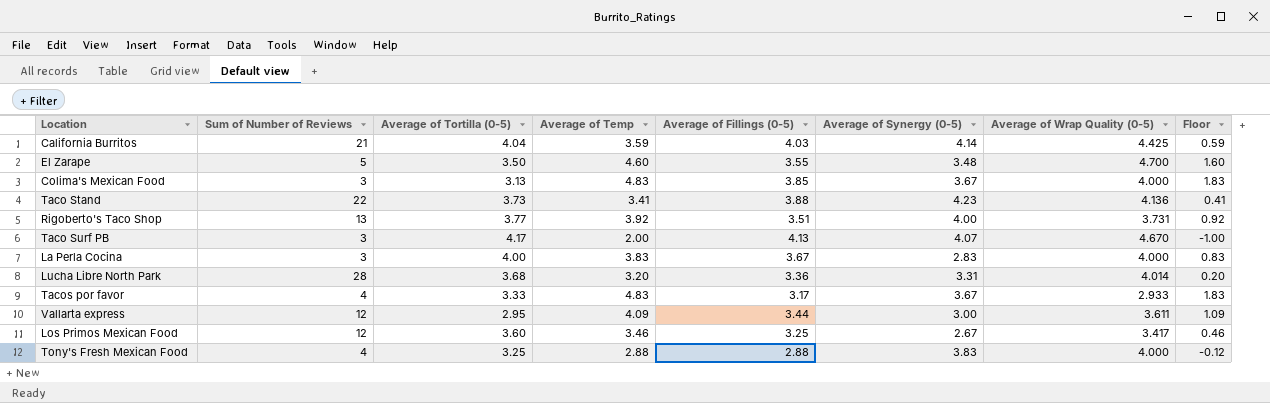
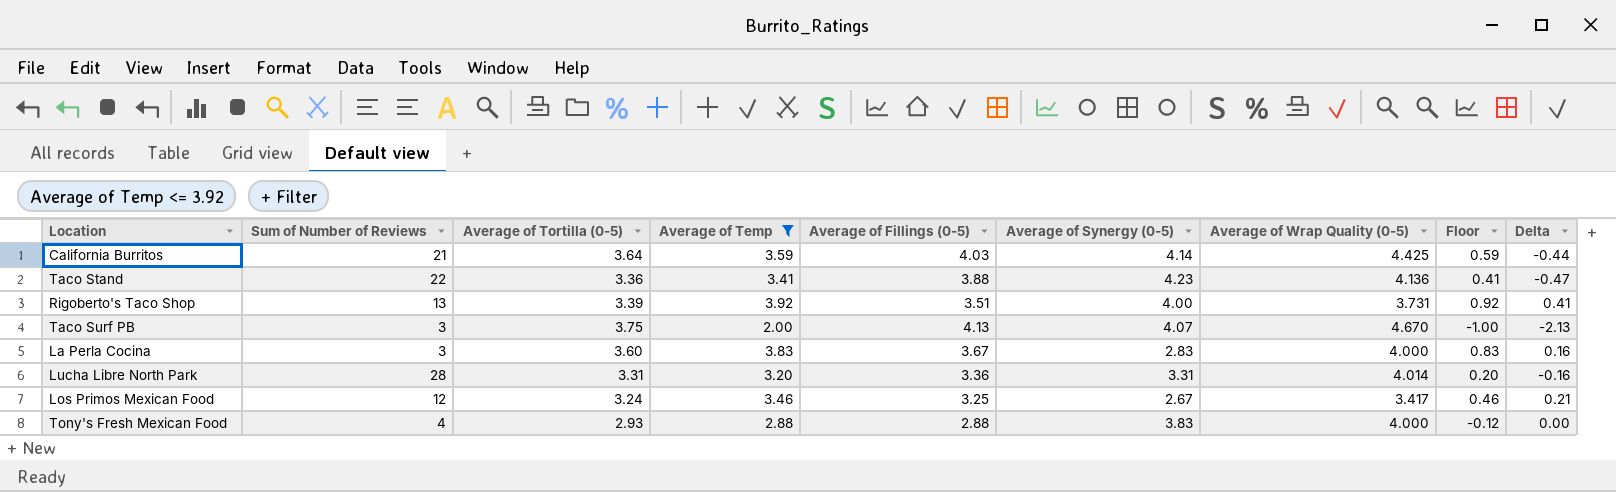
filter: none -> Average of Temp <= 3.92
column Delta | formula: none -> [Average of Temp] - [Average of Fillings (0-5)]
California Burritos | Average of Tortilla (0-5): 4.04 -> 3.64
Taco Stand | Average of Tortilla (0-5): 3.73 -> 3.36
Rigoberto's Taco Shop | Average of Tortilla (0-5): 3.77 -> 3.39
Taco Surf PB | Average of Tortilla (0-5): 4.17 -> 3.75
La Perla Cocina | Average of Tortilla (0-5): 4.00 -> 3.60
Lucha Libre North Park | Average of Tortilla (0-5): 3.68 -> 3.31
Los Primos Mexican Food | Average of Tortilla (0-5): 3.60 -> 3.24
Tony's Fresh Mexican Food | Average of Tortilla (0-5): 3.25 -> 2.93

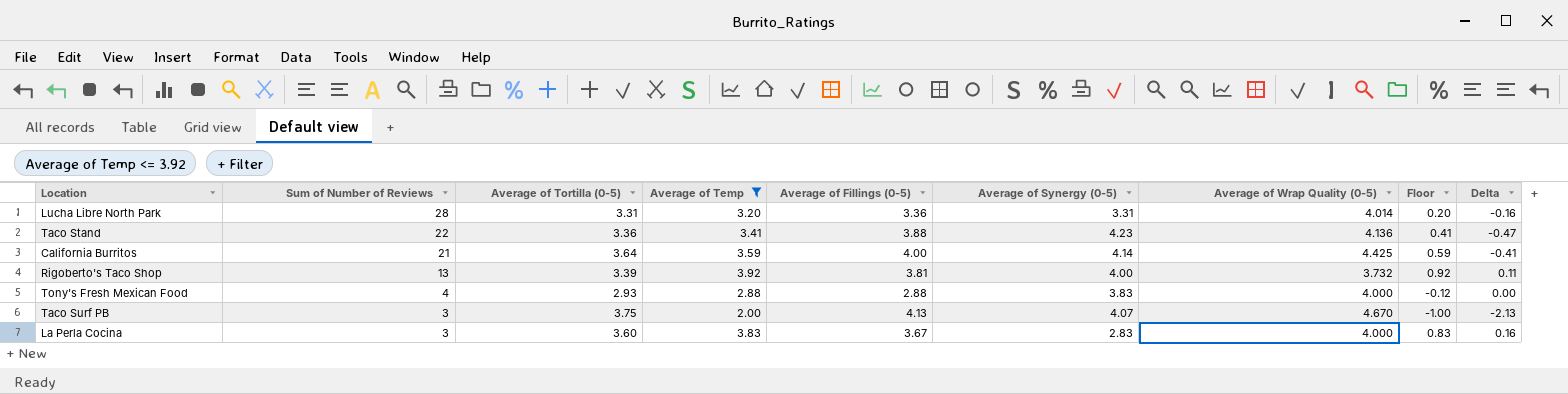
row order: none -> Sum of Number of Reviews descending
row Los Primos Mexican Food: 12 | 3.24 | 3.46 | 3.25 | 2.67 | 3.417 | 0.46 | 0.21 -> none
California Burritos | Average of Fillings (0-5): 4.03 -> 4.00
California Burritos | Delta: -0.44 -> -0.41
Rigoberto's Taco Shop | Average of Fillings (0-5): 3.51 -> 3.81
Rigoberto's Taco Shop | Average of Wrap Quality (0-5): 3.731 -> 3.732
Rigoberto's Taco Shop | Delta: 0.41 -> 0.11

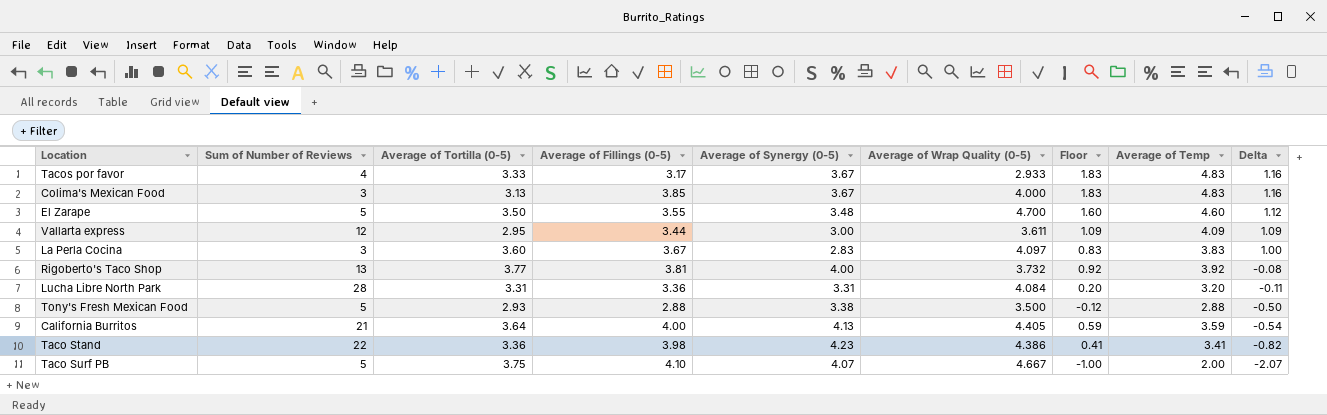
filter: Average of Temp <= 3.92 -> none
row order: Sum of Number of Reviews descending -> Delta descending
column Average of Temp | position: 4 -> 8
column Delta | formula: [Average of Temp] - [Average of Fillings (0-5)] -> [Average of Temp] - [Average of Synergy (0-5)]
La Perla Cocina | Average of Wrap Quality (0-5): 4.000 -> 4.097
Rigoberto's Taco Shop | Average of Tortilla (0-5): 3.39 -> 3.77
Lucha Libre North Park | Average of Wrap Quality (0-5): 4.014 -> 4.084
Tony's Fresh Mexican Food | Sum of Number of Reviews: 4 -> 5
Tony's Fresh Mexican Food | Average of Synergy (0-5): 3.83 -> 3.38
Tony's Fresh Mexican Food | Average of Wrap Quality (0-5): 4.000 -> 3.500
California Burritos | Average of Synergy (0-5): 4.14 -> 4.13
California Burritos | Average of Wrap Quality (0-5): 4.425 -> 4.405
Taco Stand | Average of Fillings (0-5): 3.88 -> 3.98
Taco Stand | Average of Wrap Quality (0-5): 4.136 -> 4.386
Taco Surf PB | Sum of Number of Reviews: 3 -> 5
Taco Surf PB | Average of Fillings (0-5): 4.13 -> 4.10
Taco Surf PB | Average of Wrap Quality (0-5): 4.670 -> 4.667

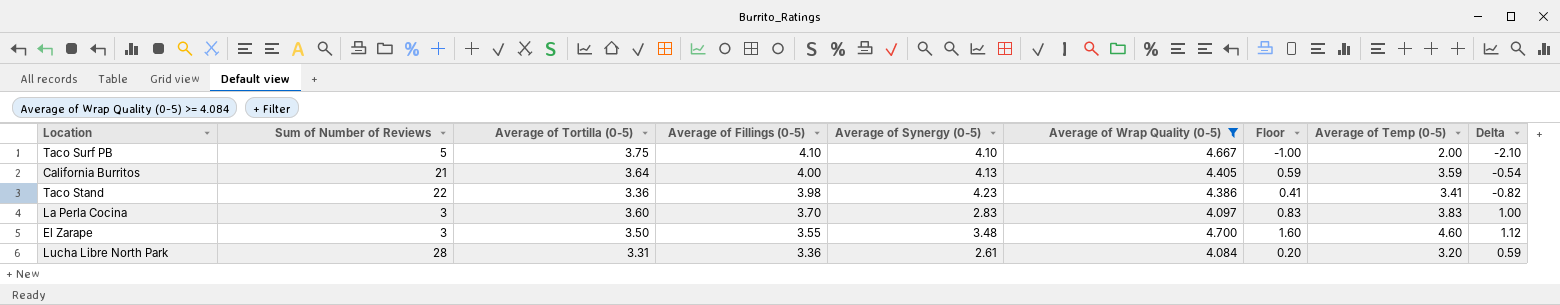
filter: none -> Average of Wrap Quality (0-5) >= 4.084
row order: Delta descending -> Average of Fillings (0-5) descending
column name: Average of Temp -> Average of Temp (0-5)
Taco Surf PB | Average of Synergy (0-5): 4.07 -> 4.10
Taco Surf PB | Delta: -2.07 -> -2.10
La Perla Cocina | Average of Fillings (0-5): 3.67 -> 3.70
El Zarape | Sum of Number of Reviews: 5 -> 3
Lucha Libre North Park | Average of Synergy (0-5): 3.31 -> 2.61
Lucha Libre North Park | Delta: -0.11 -> 0.59

